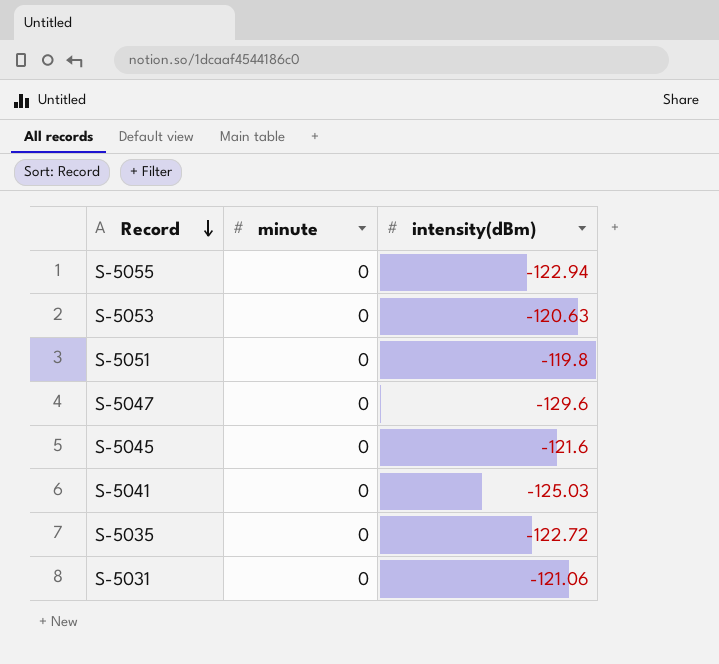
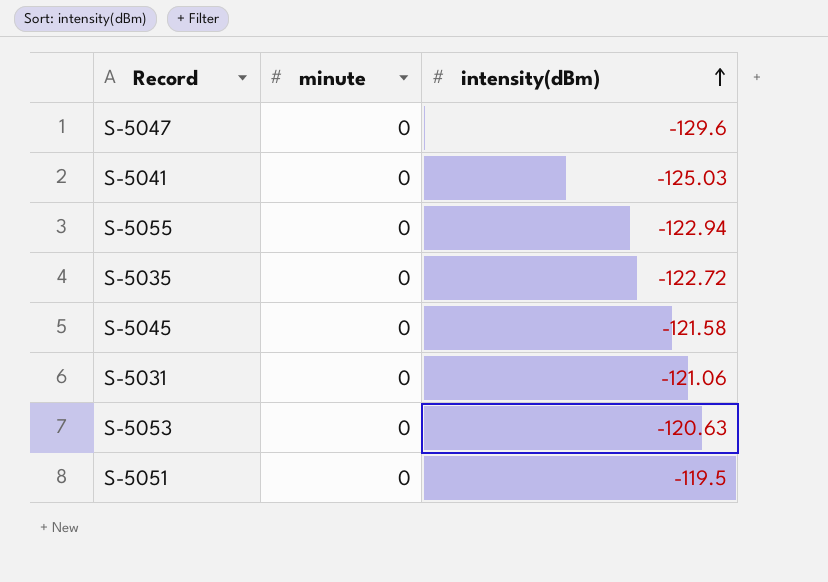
row order: Record descending -> intensity(dBm) ascending
S-5045 | intensity(dBm): -121.6 -> -121.58
S-5051 | intensity(dBm): -119.8 -> -119.5

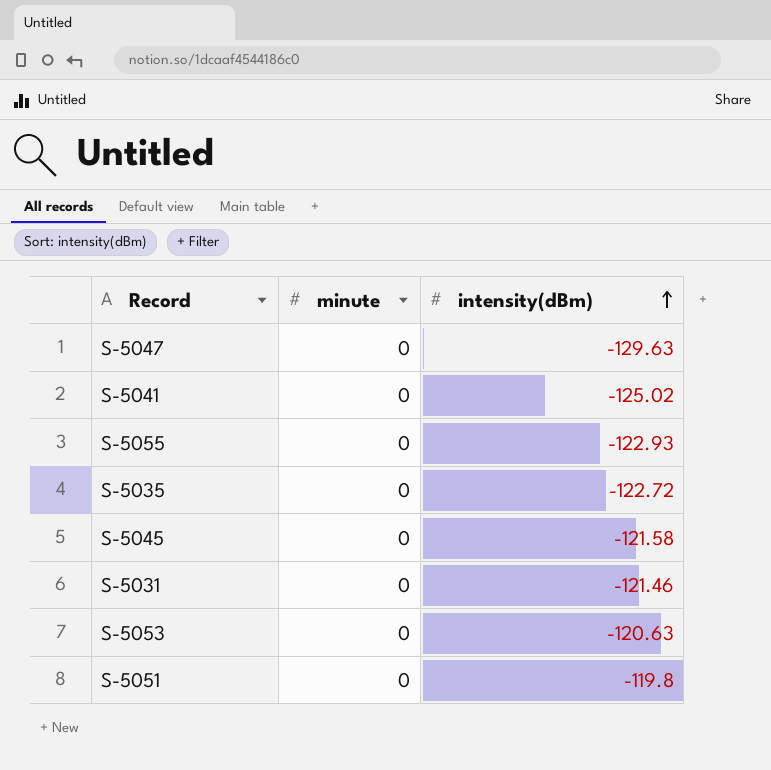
S-5047 | intensity(dBm): -129.6 -> -129.63
S-5041 | intensity(dBm): -125.03 -> -125.02
S-5055 | intensity(dBm): -122.94 -> -122.93
S-5031 | intensity(dBm): -121.06 -> -121.46
S-5051 | intensity(dBm): -119.5 -> -119.8

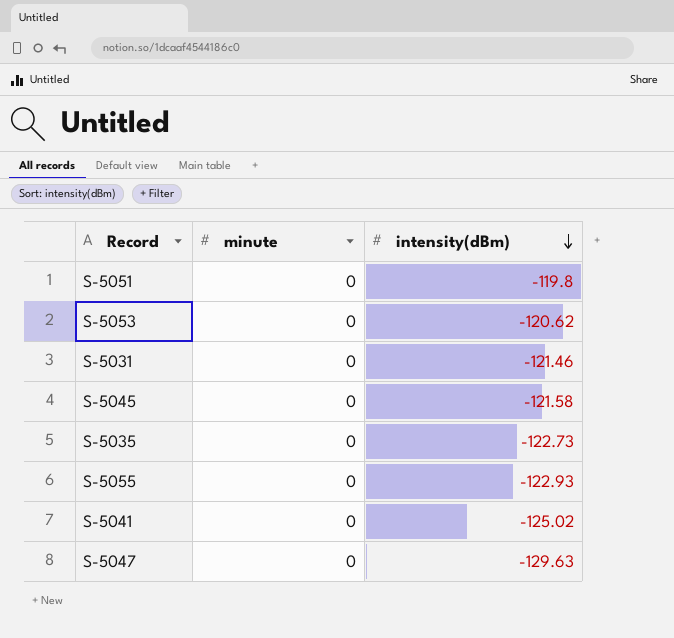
row order: intensity(dBm) ascending -> intensity(dBm) descending
S-5053 | intensity(dBm): -120.63 -> -120.62
S-5035 | intensity(dBm): -122.72 -> -122.73

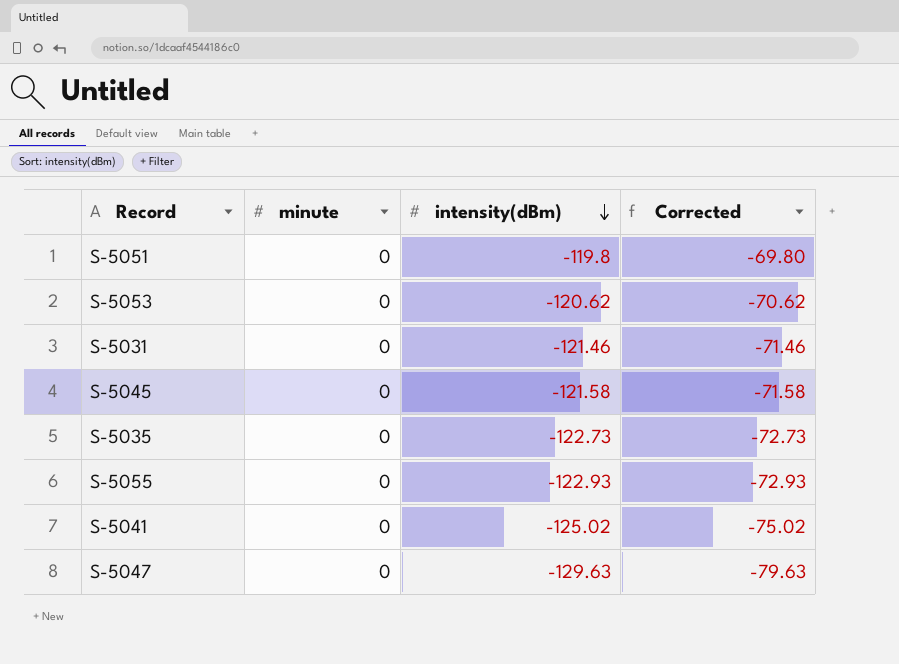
column Corrected | formula: none -> [intensity(dBm)] + 50

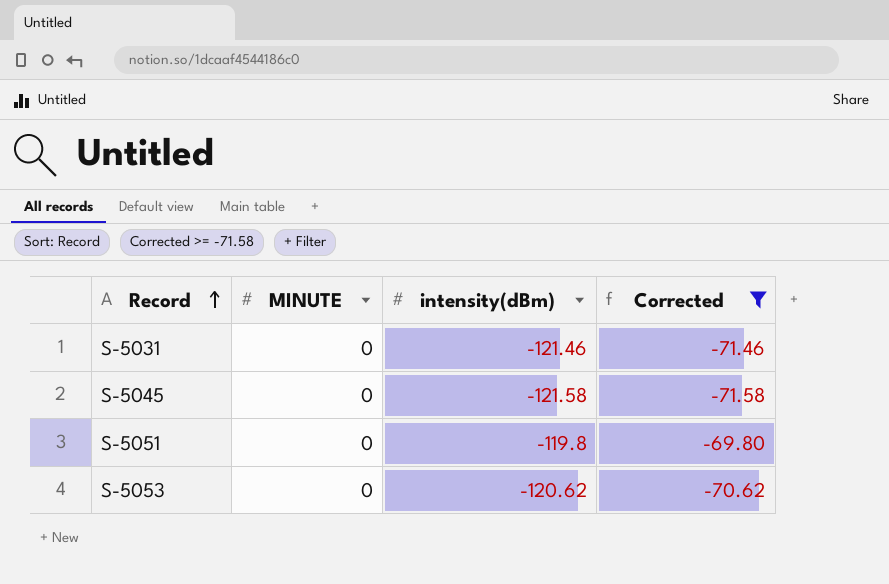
filter: none -> Corrected >= -71.58
row order: intensity(dBm) descending -> Record ascending
column name: minute -> MINUTE

